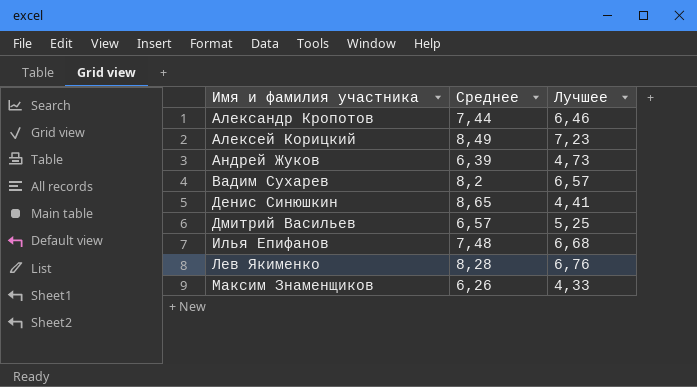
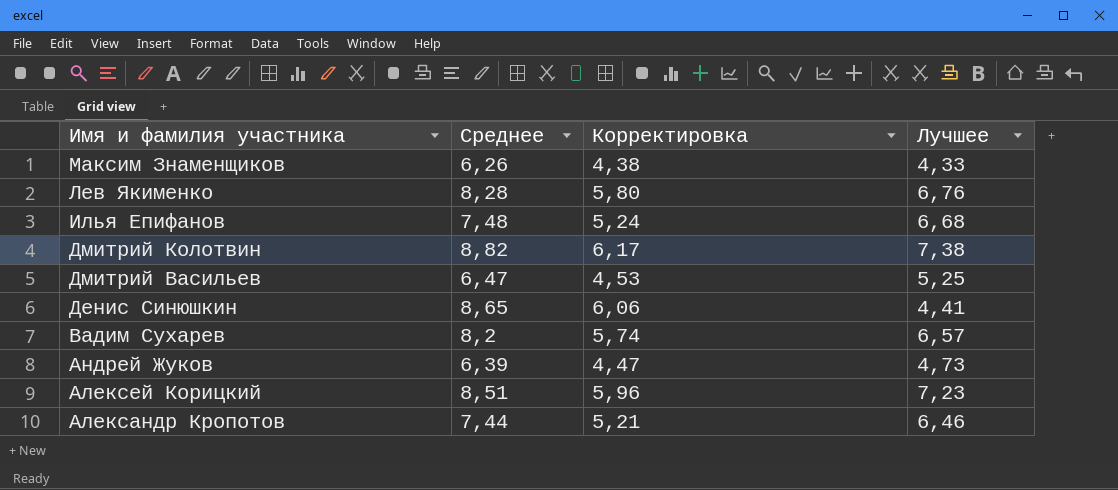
row order: Имя и фамилия участника ascending -> Имя и фамилия участника descending
column Корректировка | formula: none -> [Среднее] * 0,7
row Дмитрий Колотвин: none -> 8,82 | 6,17 | 7,38
Дмитрий Васильев | Среднее: 6,57 -> 6,47
Алексей Корицкий | Среднее: 8,49 -> 8,51

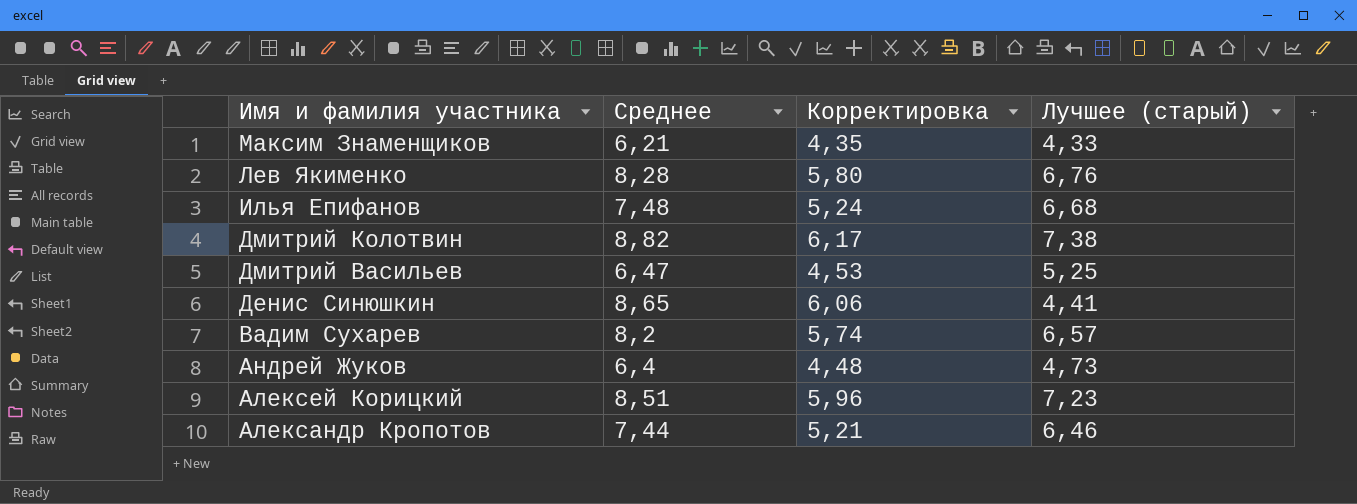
column name: Лучшее -> Лучшее (старый)
Максим Знаменщиков | Среднее: 6,26 -> 6,21
Максим Знаменщиков | Корректировка: 4,38 -> 4,35
Андрей Жуков | Среднее: 6,39 -> 6,4
Андрей Жуков | Корректировка: 4,47 -> 4,48

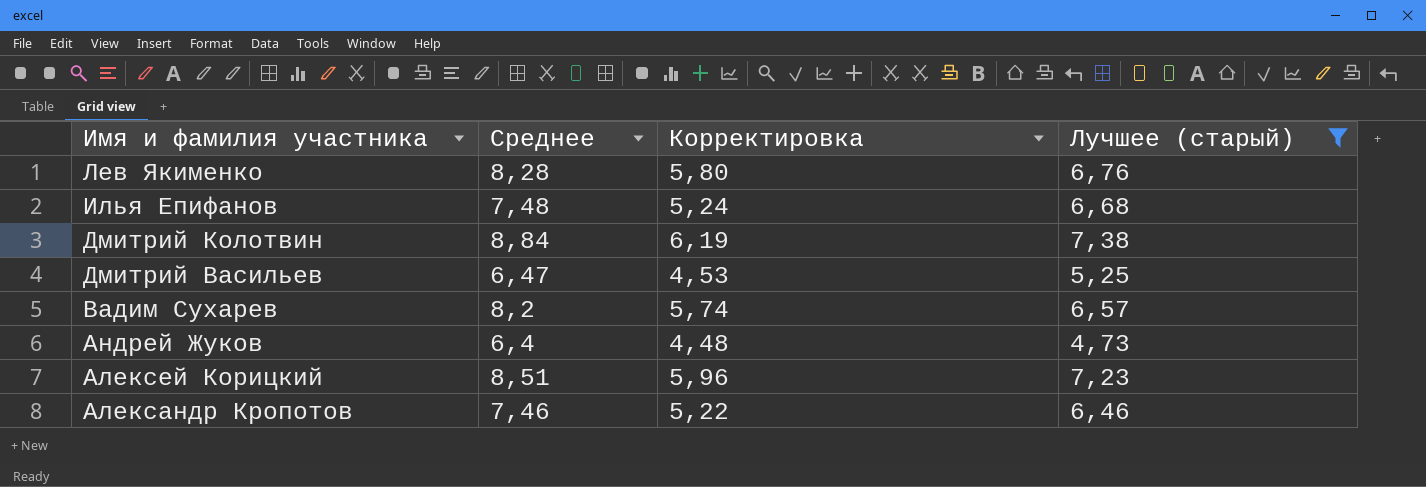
filter: none -> Лучшее (старый) >= 4,73
Дмитрий Колотвин | Среднее: 8,82 -> 8,84
Дмитрий Колотвин | Корректировка: 6,17 -> 6,19
Александр Кропотов | Среднее: 7,44 -> 7,46
Александр Кропотов | Корректировка: 5,21 -> 5,22

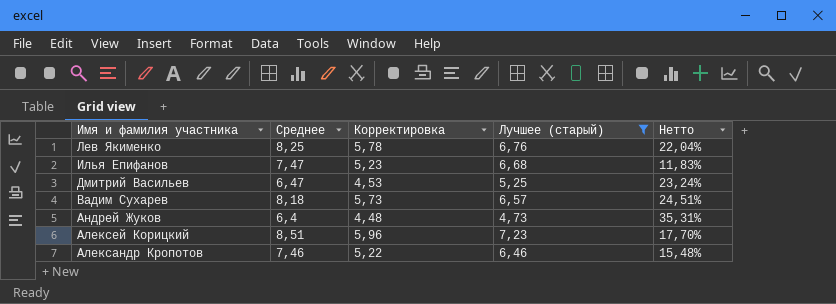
column Нетто | formula: none -> ([Среднее] - [Лучшее (старый)]) / [Лучшее (старый)]
row Дмитрий Колотвин: 8,84 | 6,19 | 7,38 -> none
Лев Якименко | Среднее: 8,28 -> 8,25
Лев Якименко | Корректировка: 5,80 -> 5,78
Илья Епифанов | Среднее: 7,48 -> 7,47
Илья Епифанов | Корректировка: 5,24 -> 5,23
Вадим Сухарев | Среднее: 8,2 -> 8,18
Вадим Сухарев | Корректировка: 5,74 -> 5,73

